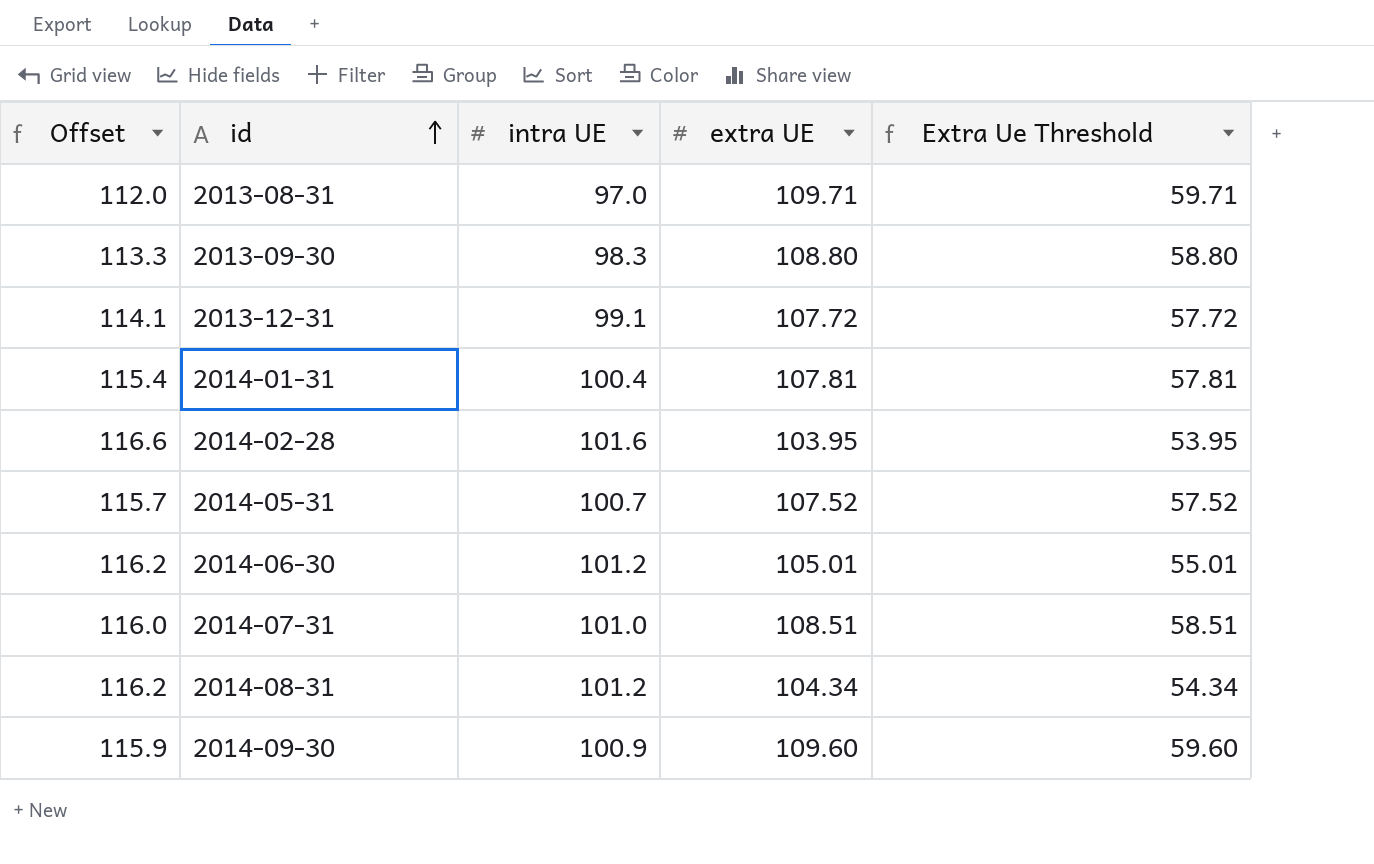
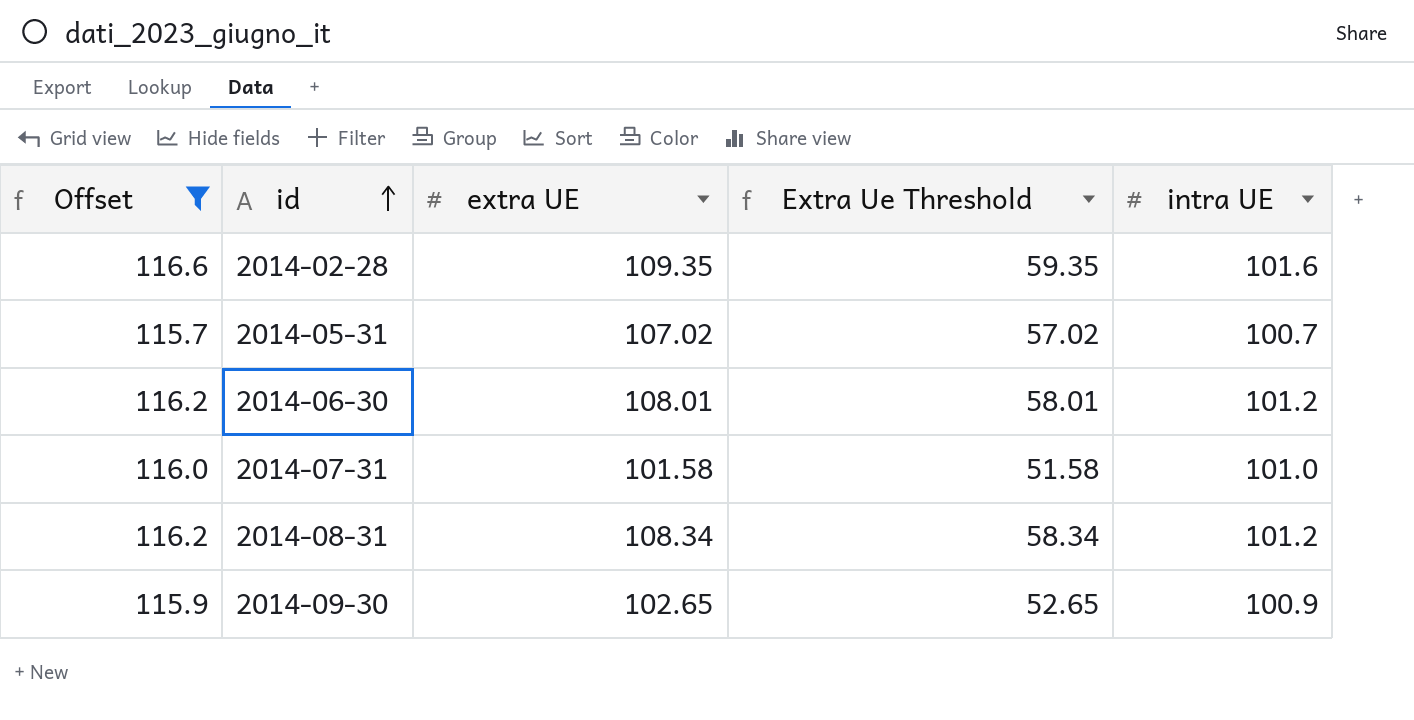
filter: none -> Offset >= 115.7
column intra UE | position: 3 -> 5
2014-02-28 | extra UE: 103.95 -> 109.35
2014-02-28 | Extra Ue Threshold: 53.95 -> 59.35
2014-05-31 | extra UE: 107.52 -> 107.02
2014-05-31 | Extra Ue Threshold: 57.52 -> 57.02
2014-06-30 | extra UE: 105.01 -> 108.01
2014-06-30 | Extra Ue Threshold: 55.01 -> 58.01
2014-07-31 | extra UE: 108.51 -> 101.58
2014-07-31 | Extra Ue Threshold: 58.51 -> 51.58
2014-08-31 | extra UE: 104.34 -> 108.34
2014-08-31 | Extra Ue Threshold: 54.34 -> 58.34
2014-09-30 | extra UE: 109.60 -> 102.65
2014-09-30 | Extra Ue Threshold: 59.60 -> 52.65

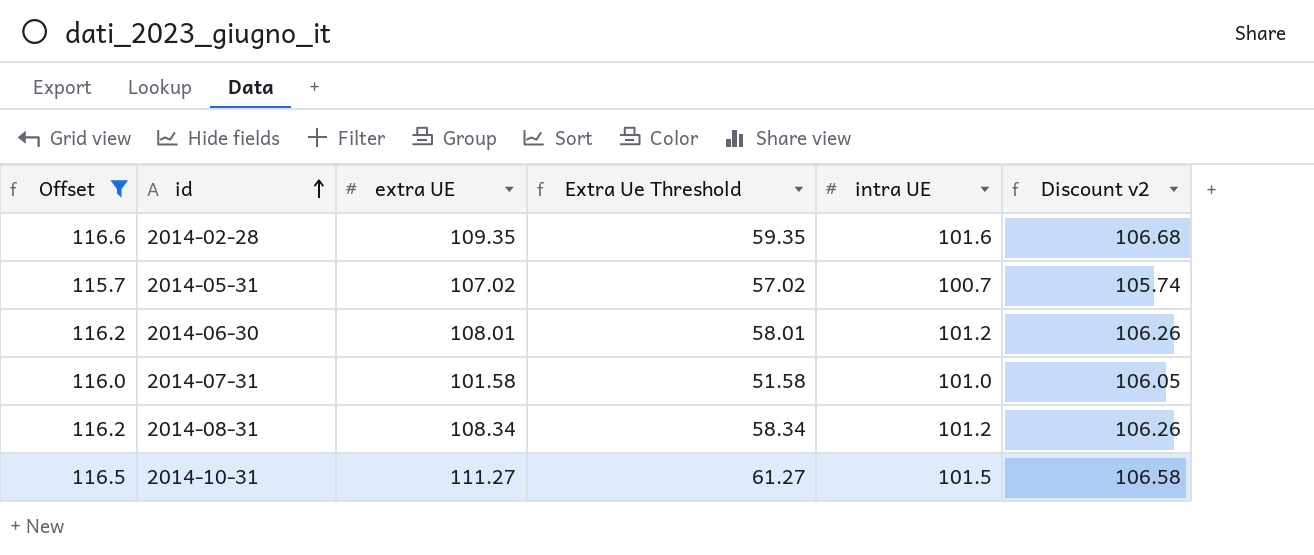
column Discount v2 | formula: none -> [intra UE] * 1.05
row 2014-09-30: 115.9 | 102.65 | 52.65 | 100.9 -> none
row 2014-10-31: none -> 116.5 | 111.27 | 61.27 | 101.5 | 106.58

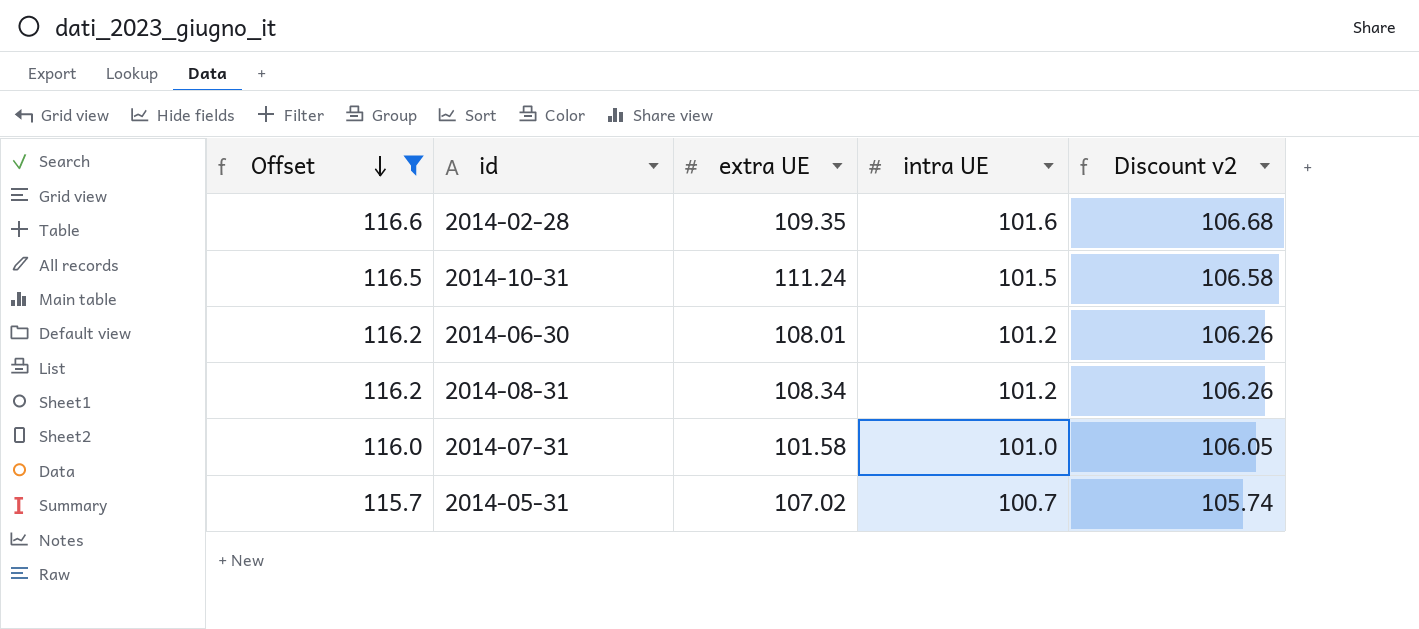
row order: id ascending -> Offset descending
column Extra Ue Threshold | formula: [extra UE] - 50 -> none
2014-10-31 | extra UE: 111.27 -> 111.24

